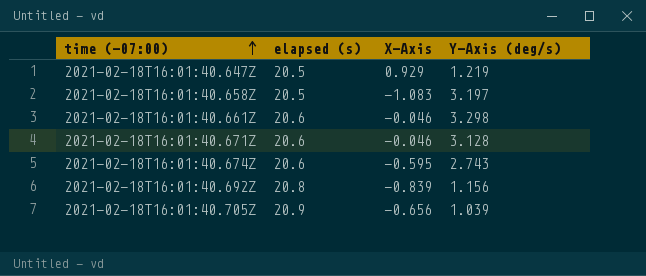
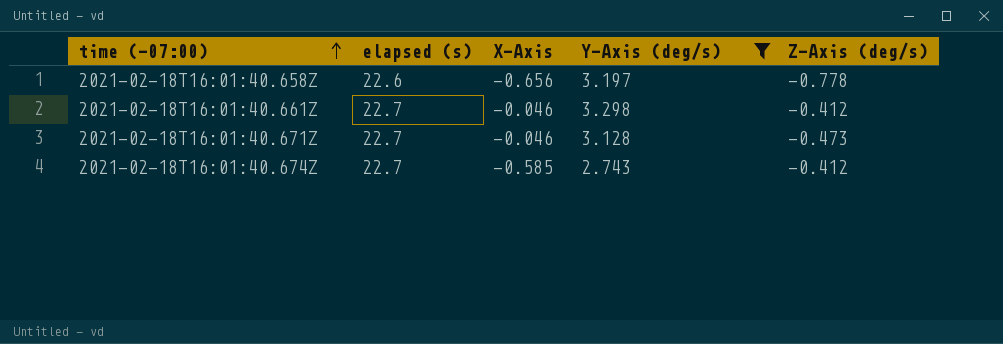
filter: none -> Y-Axis (deg/s) >= 2.743
column Z-Axis (deg/s) | position: none -> 5
2021-02-18T16:01:40.658Z | elapsed (s): 20.5 -> 22.6
2021-02-18T16:01:40.658Z | X-Axis: -1.083 -> -0.656
2021-02-18T16:01:40.661Z | elapsed (s): 20.6 -> 22.7
2021-02-18T16:01:40.671Z | elapsed (s): 20.6 -> 22.7
2021-02-18T16:01:40.674Z | elapsed (s): 20.6 -> 22.7
2021-02-18T16:01:40.674Z | X-Axis: -0.595 -> -0.585

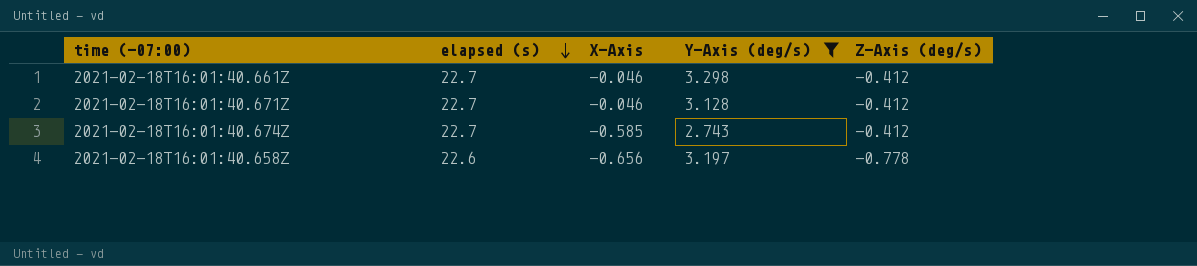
row order: time (-07:00) ascending -> elapsed (s) descending
2021-02-18T16:01:40.671Z | Z-Axis (deg/s): -0.473 -> -0.412

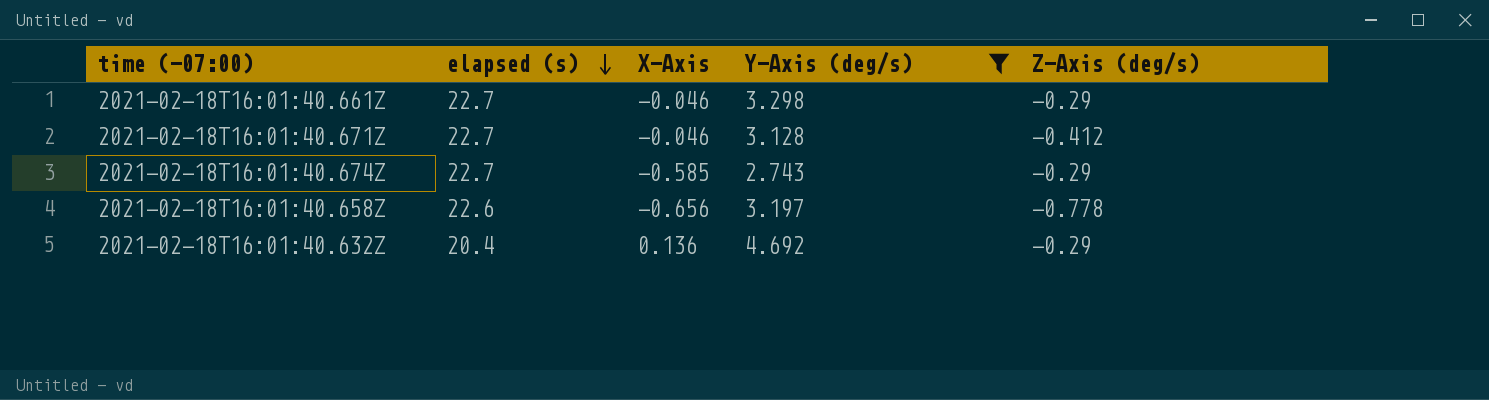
2021-02-18T16:01:40.661Z | Z-Axis (deg/s): -0.412 -> -0.29
2021-02-18T16:01:40.674Z | Z-Axis (deg/s): -0.412 -> -0.29
row 2021-02-18T16:01:40.632Z: none -> 20.4 | 0.136 | 4.692 | -0.29

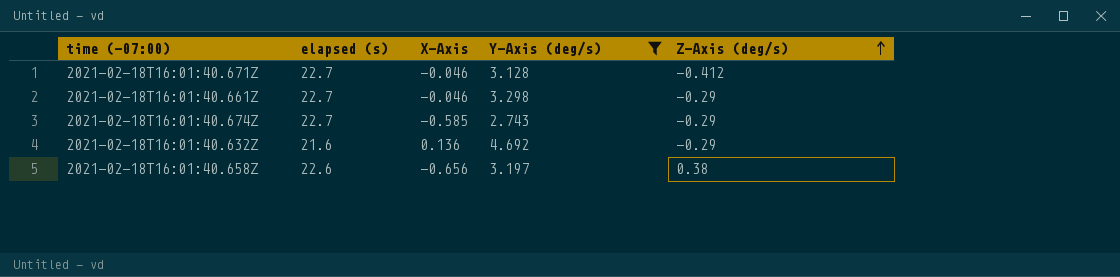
row order: elapsed (s) descending -> Z-Axis (deg/s) ascending
2021-02-18T16:01:40.632Z | elapsed (s): 20.4 -> 21.6
2021-02-18T16:01:40.658Z | Z-Axis (deg/s): -0.778 -> 0.38

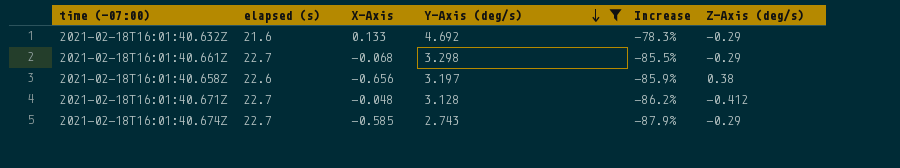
row order: Z-Axis (deg/s) ascending -> Y-Axis (deg/s) descending
column Increase | formula: none -> ([Y-Axis (deg/s)] - [elapsed (s)]) / [elapsed (s)]
2021-02-18T16:01:40.632Z | X-Axis: 0.136 -> 0.133
2021-02-18T16:01:40.661Z | X-Axis: -0.046 -> -0.068
2021-02-18T16:01:40.671Z | X-Axis: -0.046 -> -0.048

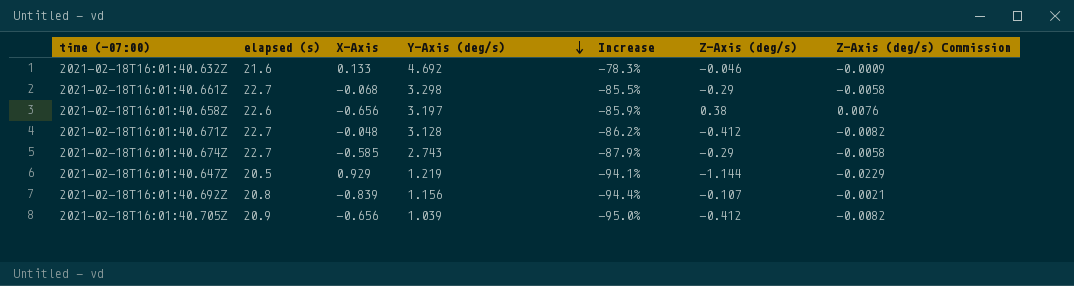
filter: Y-Axis (deg/s) >= 2.743 -> none
column Z-Axis (deg/s) Commission | formula: none -> [Z-Axis (deg/s)] * 0.02
2021-02-18T16:01:40.632Z | Z-Axis (deg/s): -0.29 -> -0.046

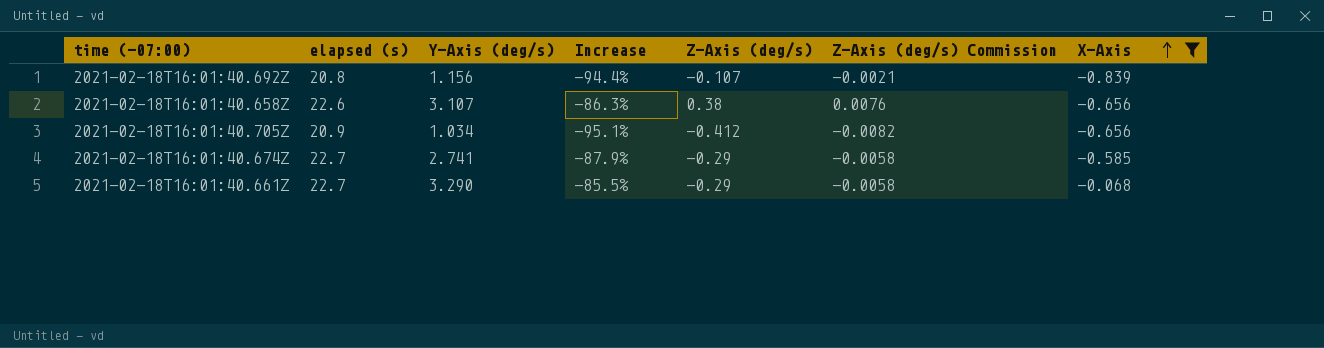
filter: none -> X-Axis <= -0.068
row order: Y-Axis (deg/s) descending -> X-Axis ascending
column X-Axis | position: 3 -> 7
2021-02-18T16:01:40.658Z | Y-Axis (deg/s): 3.197 -> 3.107
2021-02-18T16:01:40.658Z | Increase: -85.9% -> -86.3%
2021-02-18T16:01:40.705Z | Y-Axis (deg/s): 1.039 -> 1.034
2021-02-18T16:01:40.705Z | Increase: -95.0% -> -95.1%
2021-02-18T16:01:40.674Z | Y-Axis (deg/s): 2.743 -> 2.741
2021-02-18T16:01:40.661Z | Y-Axis (deg/s): 3.298 -> 3.290

